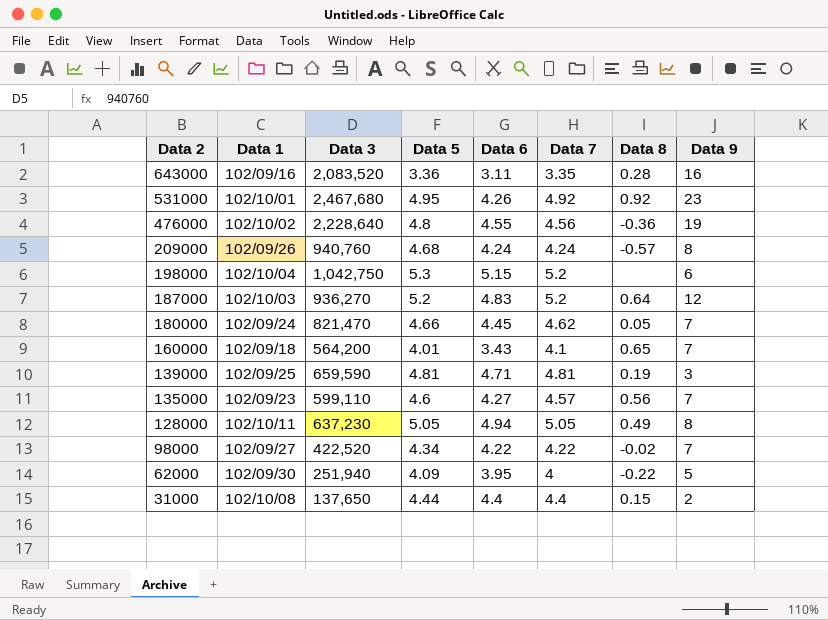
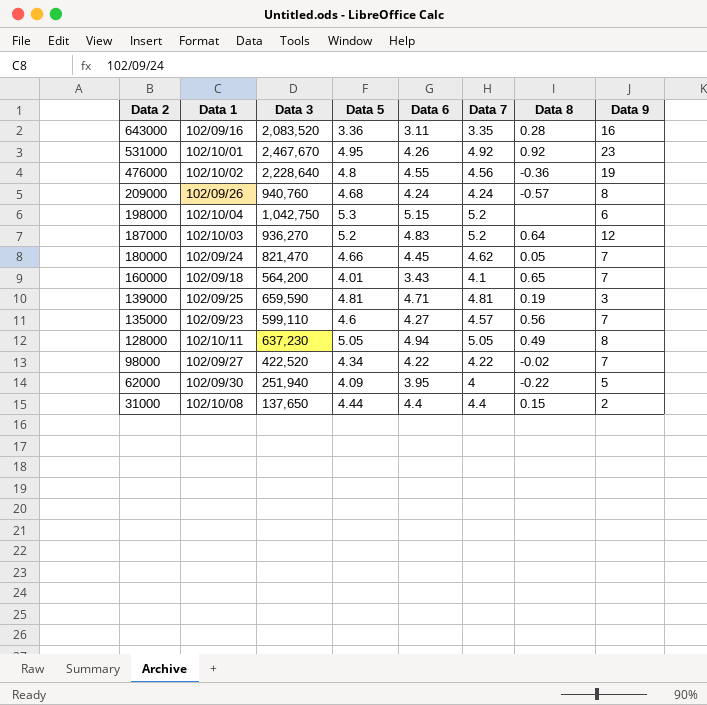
531000 | Data 3: 2,467,680 -> 2,467,670

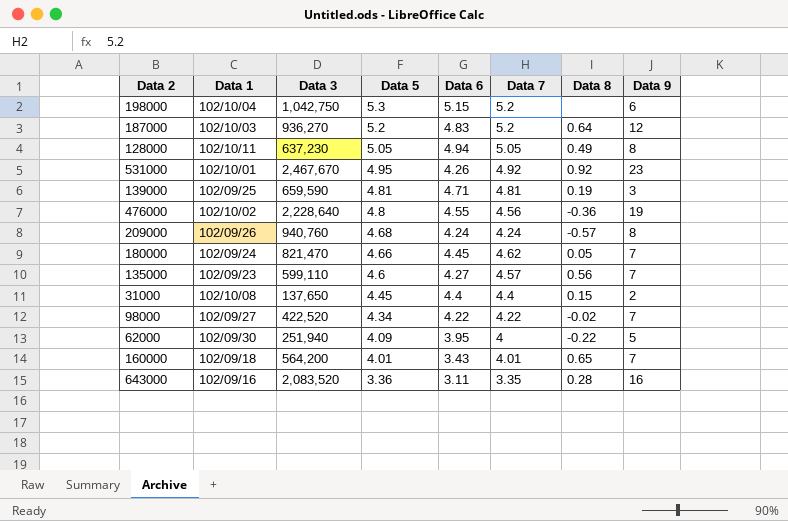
row order: Data 2 descending -> Data 5 descending
31000 | Data 5: 4.44 -> 4.45
160000 | Data 7: 4.1 -> 4.01

